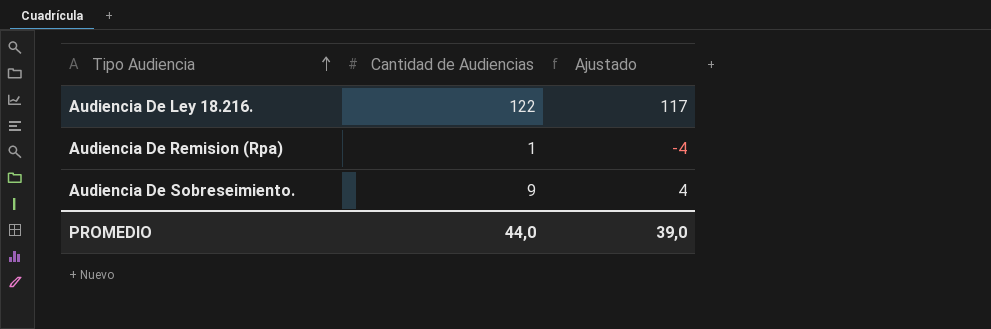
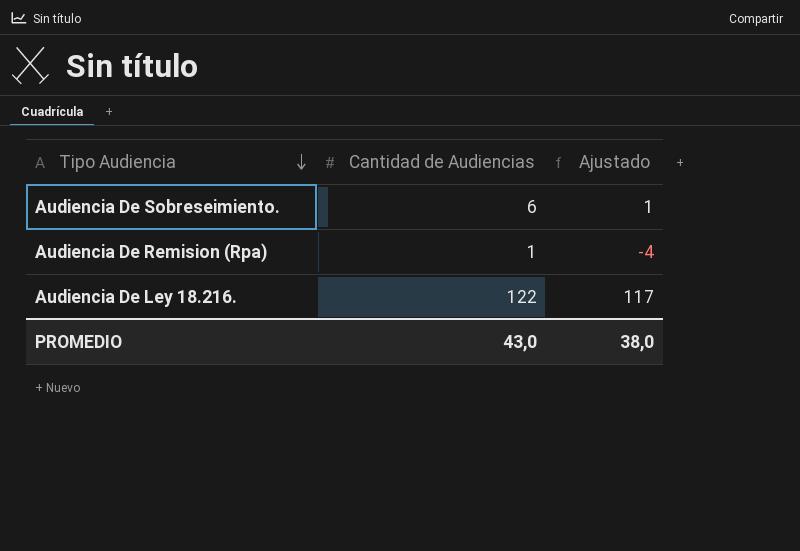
row order: Tipo Audiencia ascending -> Tipo Audiencia descending
Audiencia De Sobreseimiento. | Cantidad de Audiencias: 9 -> 6
Audiencia De Sobreseimiento. | Ajustado: 4 -> 1
PROMEDIO | Cantidad de Audiencias: 44,0 -> 43,0
PROMEDIO | Ajustado: 39,0 -> 38,0

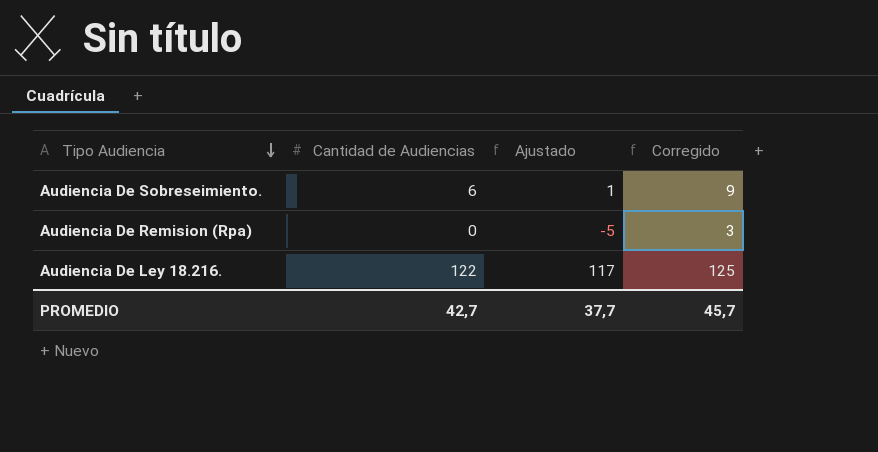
column Corregido | formula: none -> [Cantidad de Audiencias] + 3
Audiencia De Remision (Rpa) | Cantidad de Audiencias: 1 -> 0
Audiencia De Remision (Rpa) | Ajustado: -4 -> -5
PROMEDIO | Cantidad de Audiencias: 43,0 -> 42,7
PROMEDIO | Ajustado: 38,0 -> 37,7

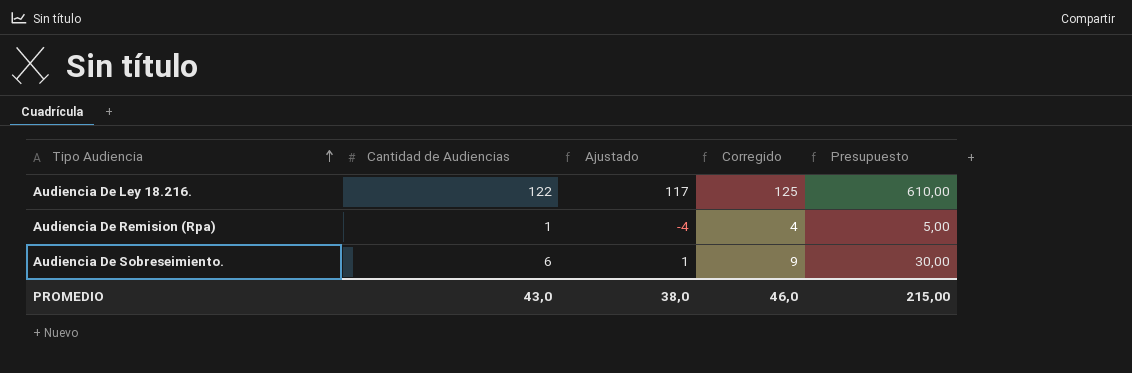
row order: Tipo Audiencia descending -> Tipo Audiencia ascending
column Presupuesto | formula: none -> [Cantidad de Audiencias] * 5
Audiencia De Remision (Rpa) | Cantidad de Audiencias: 0 -> 1
Audiencia De Remision (Rpa) | Ajustado: -5 -> -4
Audiencia De Remision (Rpa) | Corregido: 3 -> 4
PROMEDIO | Cantidad de Audiencias: 42,7 -> 43,0
PROMEDIO | Ajustado: 37,7 -> 38,0
PROMEDIO | Corregido: 45,7 -> 46,0

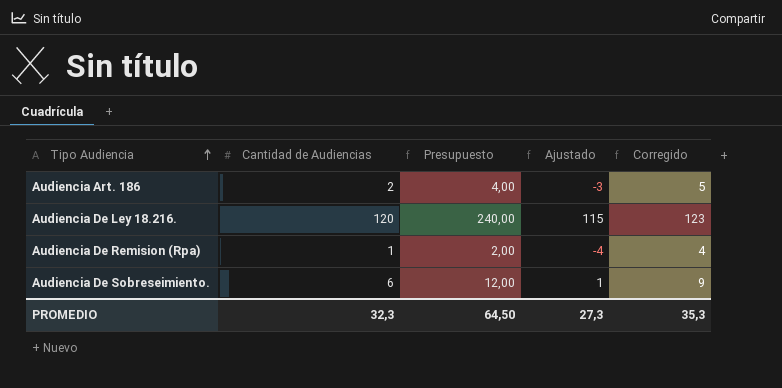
column Presupuesto | formula: [Cantidad de Audiencias] * 5 -> [Cantidad de Audiencias] * 2
column Presupuesto | position: 5 -> 3
row Audiencia Art. 186: none -> 2 | 4,00 | -3 | 5
Audiencia De Ley 18.216. | Cantidad de Audiencias: 122 -> 120
Audiencia De Ley 18.216. | Ajustado: 117 -> 115
Audiencia De Ley 18.216. | Corregido: 125 -> 123
PROMEDIO | Cantidad de Audiencias: 43,0 -> 32,3
PROMEDIO | Presupuesto: 215,00 -> 64,50
PROMEDIO | Ajustado: 38,0 -> 27,3
PROMEDIO | Corregido: 46,0 -> 35,3

